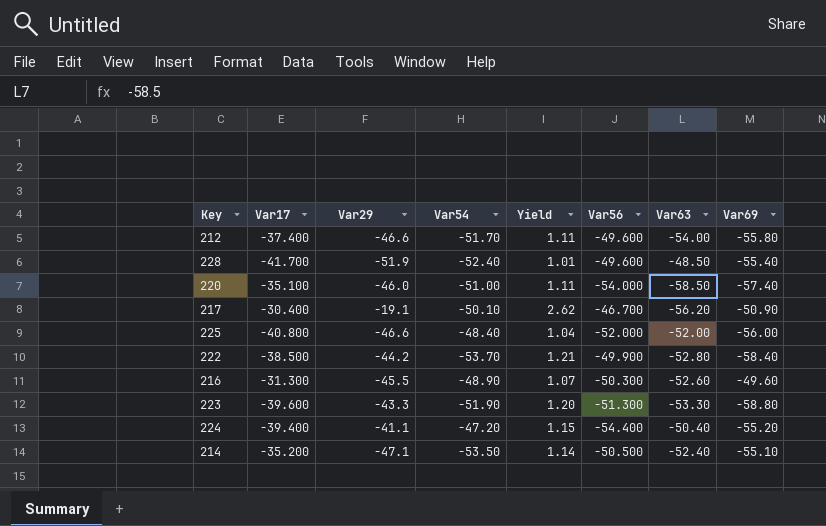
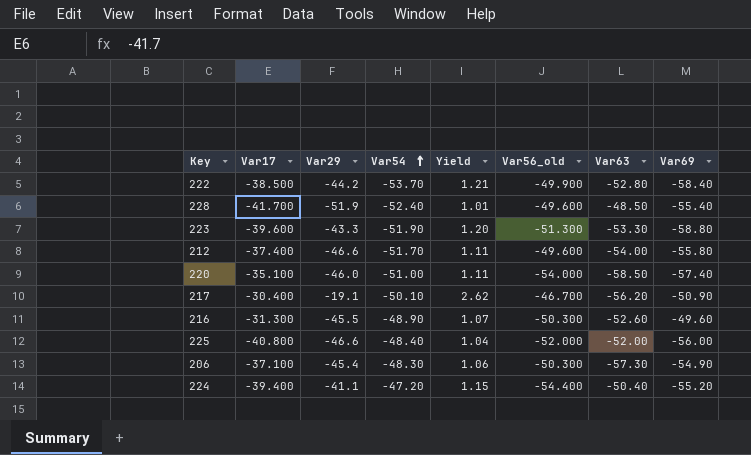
row order: none -> Var54 ascending
column name: Var56 -> Var56_old
row 214: -35.200 | -47.1 | -53.50 | 1.14 | -50.500 | -52.40 | -55.10 -> none
row 206: none -> -37.100 | -45.4 | -48.30 | 1.06 | -50.300 | -57.30 | -54.90

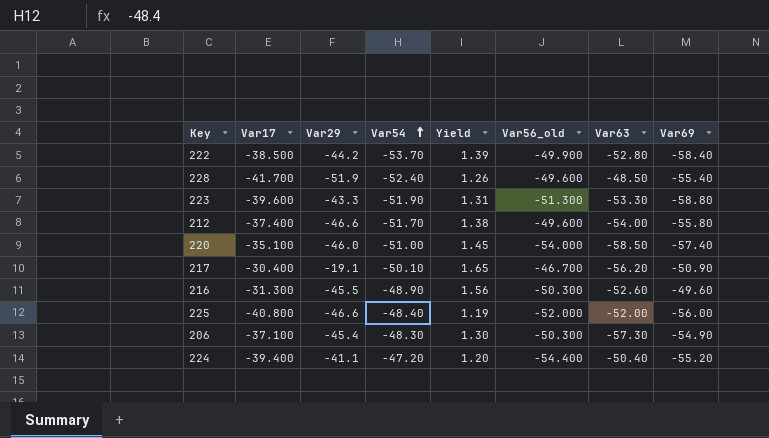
column Yield | formula: [Var54] / [Var29] -> [Var54] / [Var17]

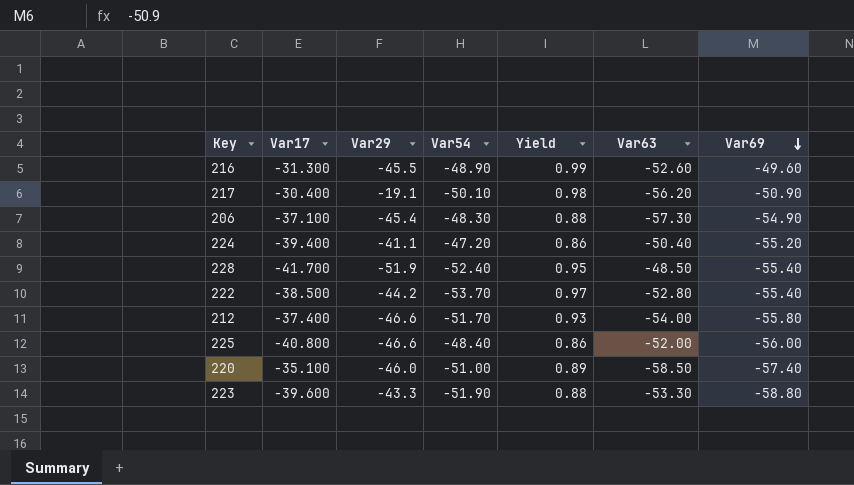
row order: Var54 ascending -> Var69 descending
column Var56_old | position: 6 -> none
column Yield | formula: [Var54] / [Var17] -> [Var54] / [Var69]
222 | Var69: -58.40 -> -55.40

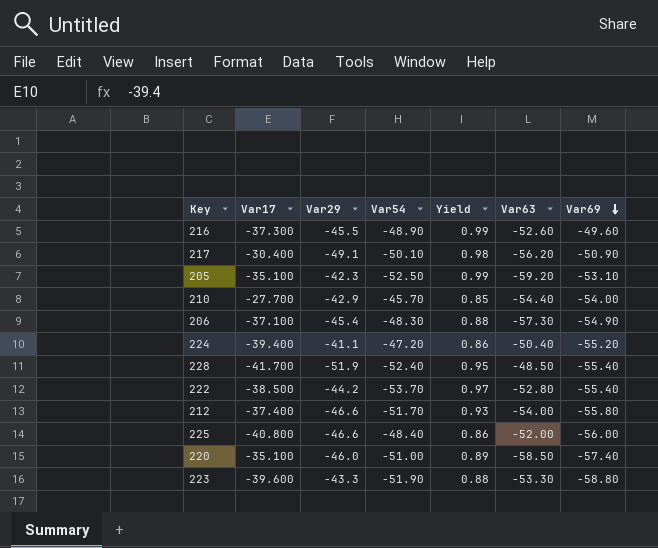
216 | Var17: -31.300 -> -37.300
217 | Var29: -19.1 -> -49.1
row 205: none -> -35.100 | -42.3 | -52.50 | 0.99 | -59.20 | -53.10
row 210: none -> -27.700 | -42.9 | -45.70 | 0.85 | -54.40 | -54.00

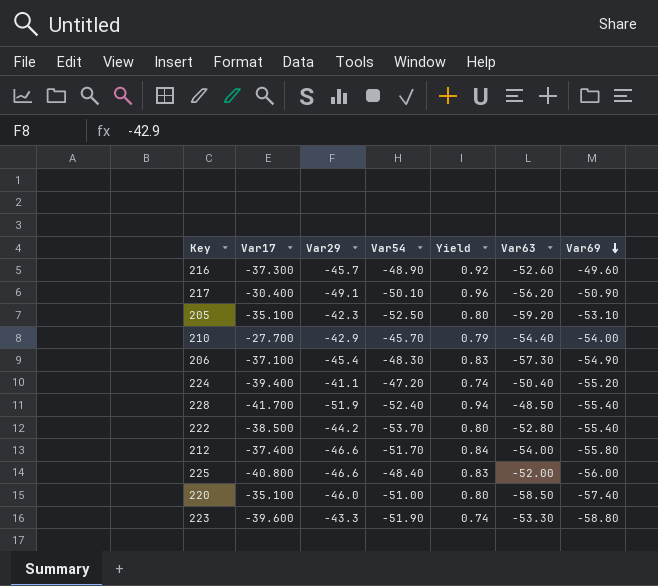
column Yield | formula: [Var54] / [Var69] -> [Var29] / [Var69]
216 | Var29: -45.5 -> -45.7

